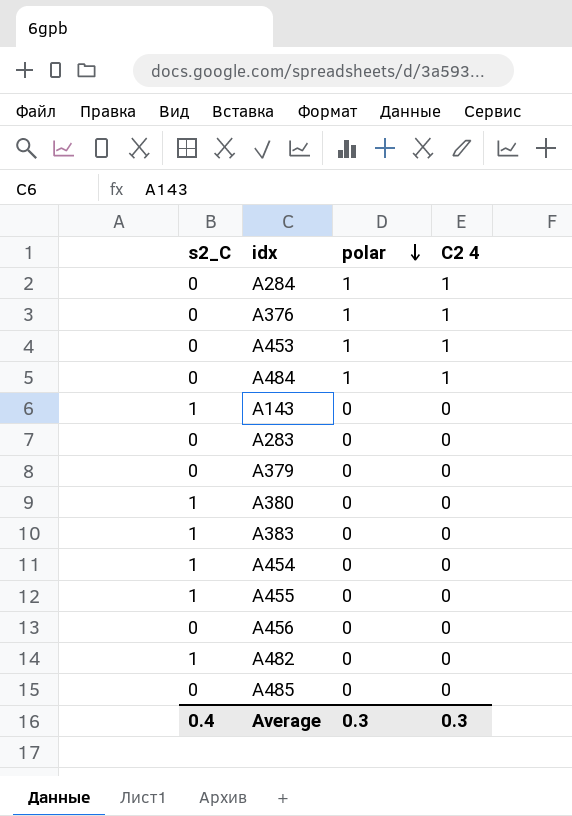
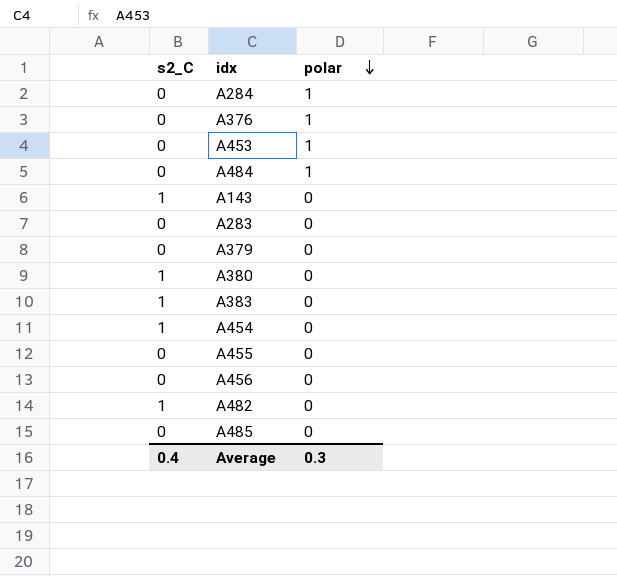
column C2 4 | position: 4 -> none
A455 | s2_C: 1 -> 0

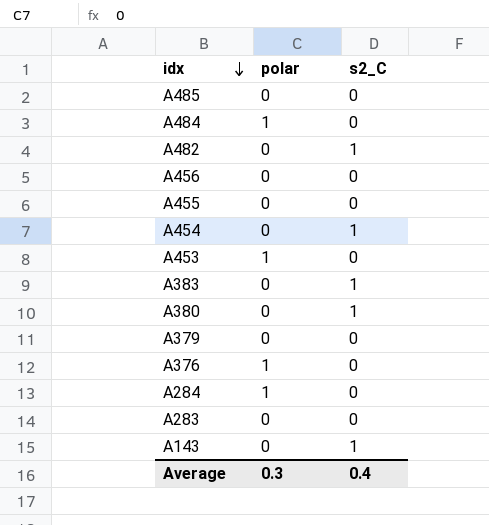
row order: polar descending -> idx descending
column s2_C | position: 1 -> 3

